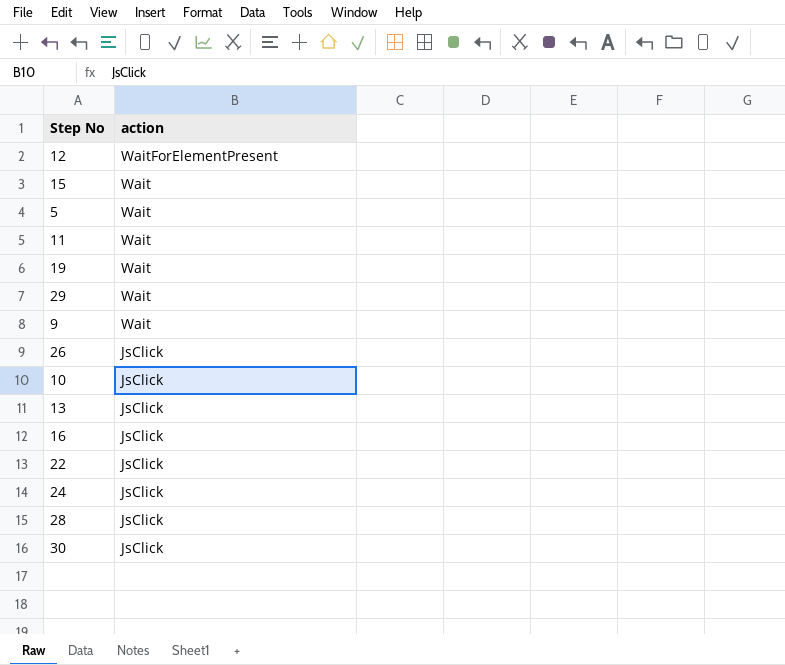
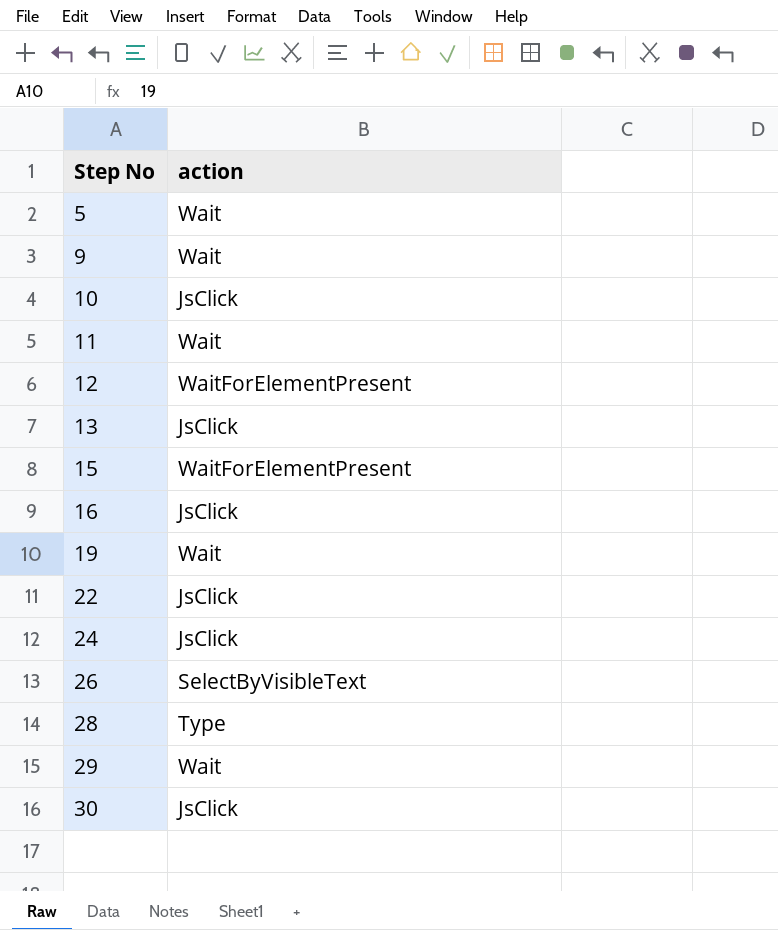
row order: action descending -> Step No ascending
15 | action: Wait -> WaitForElementPresent
26 | action: JsClick -> SelectByVisibleText
28 | action: JsClick -> Type

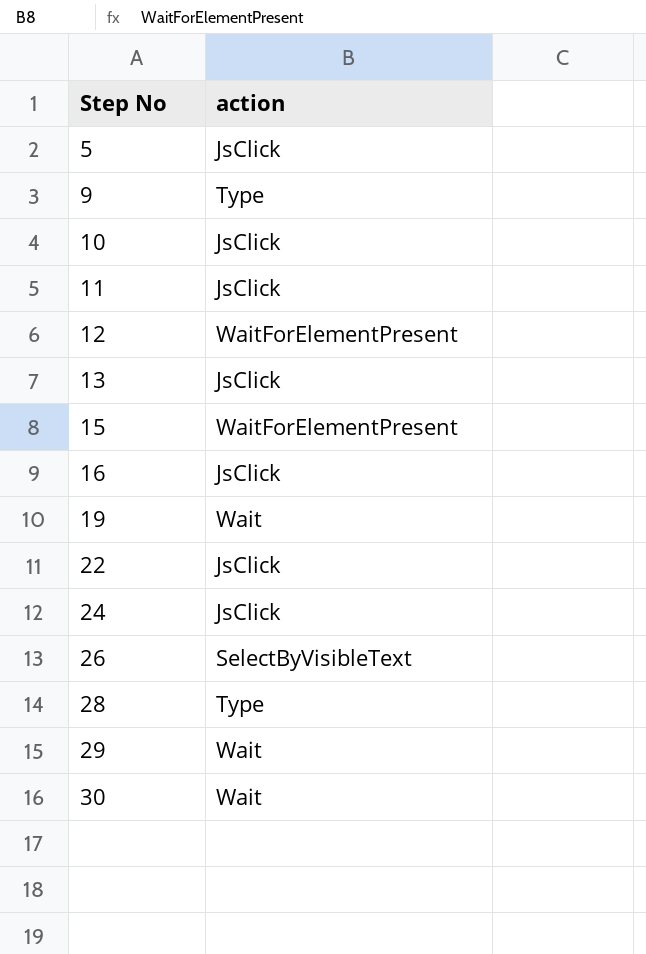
5 | action: Wait -> JsClick
9 | action: Wait -> Type
11 | action: Wait -> JsClick
30 | action: JsClick -> Wait

